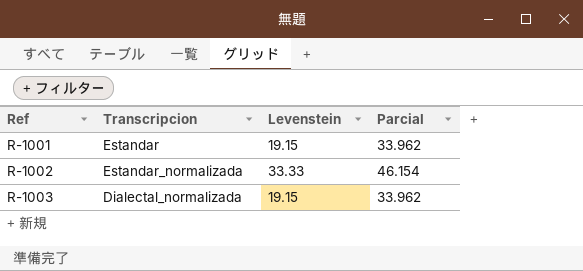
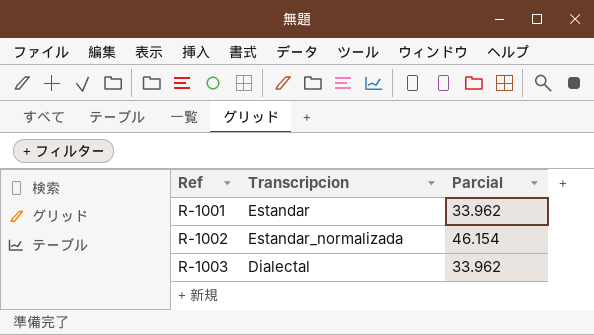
column Levenstein | position: 3 -> none
R-1003 | Transcripcion: Dialectal_normalizada -> Dialectal

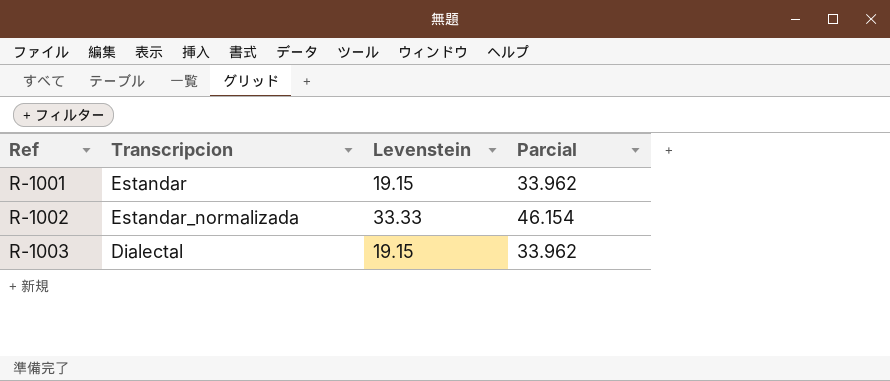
column Levenstein | position: none -> 3

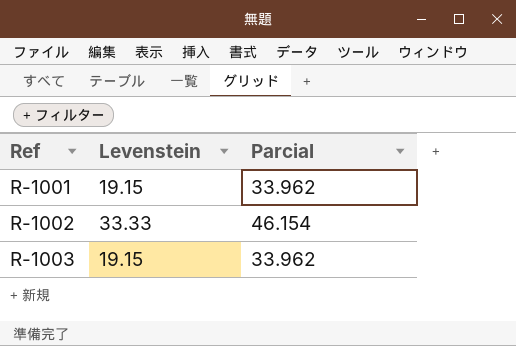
column Transcripcion | position: 2 -> none

